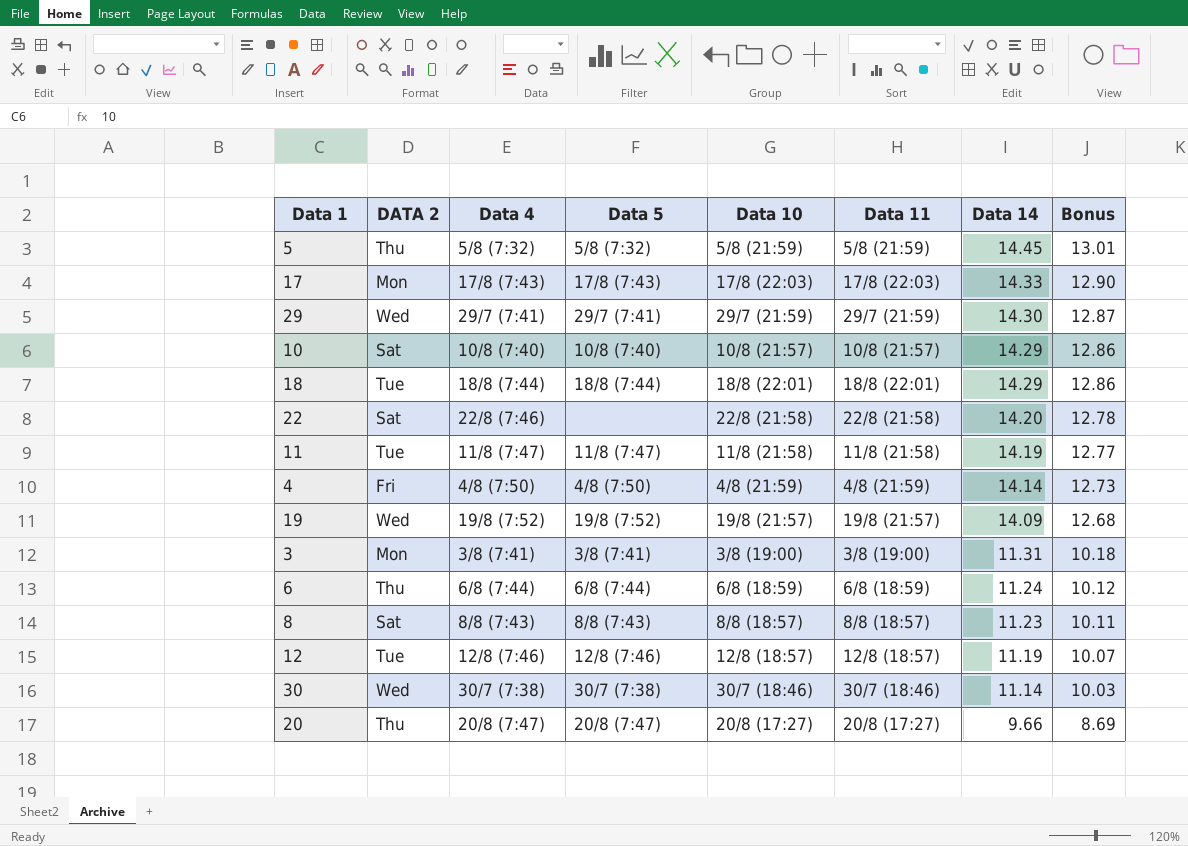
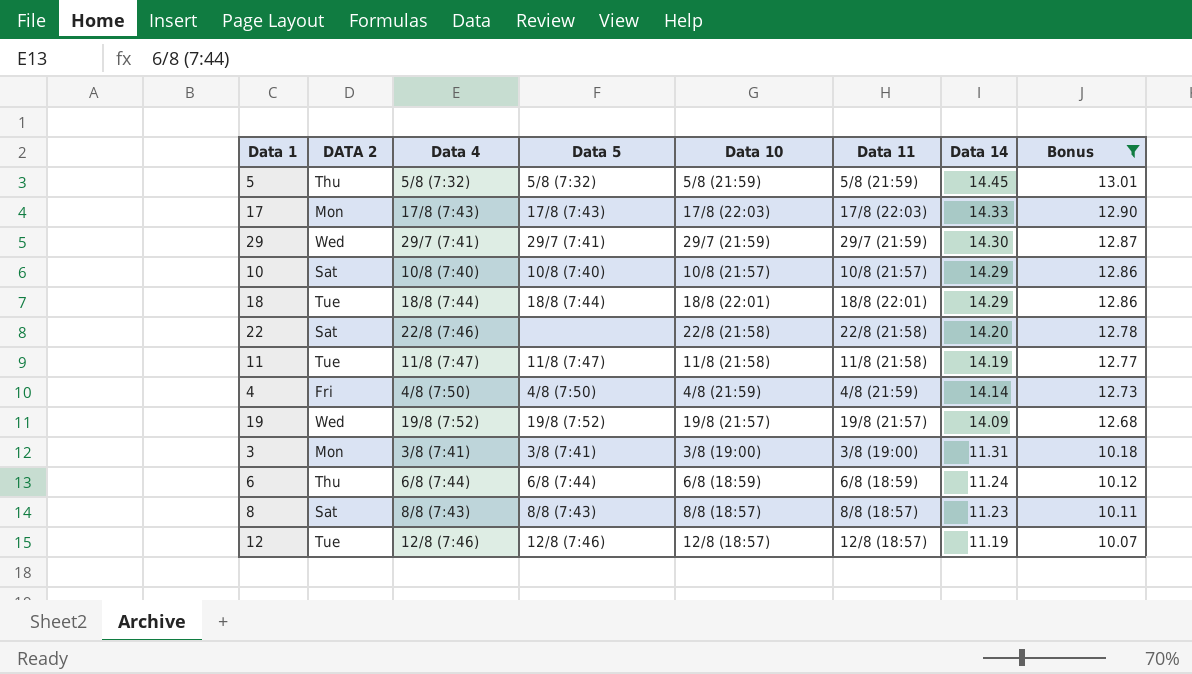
filter: none -> Bonus >= 10.07

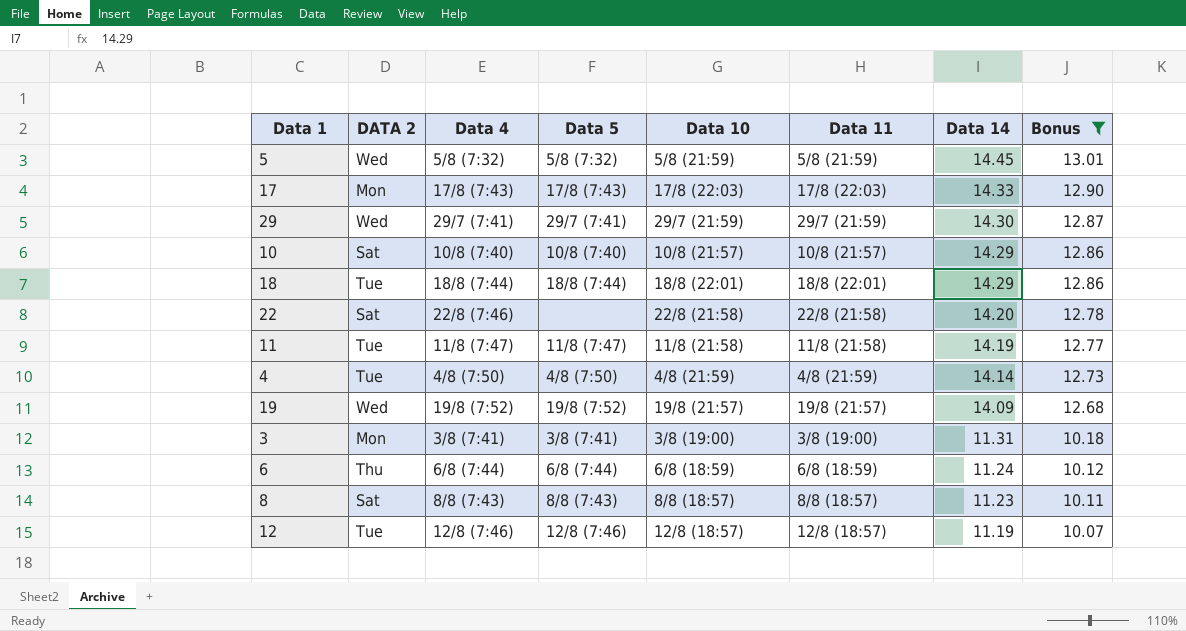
5 | DATA 2: Thu -> Wed
4 | DATA 2: Fri -> Tue

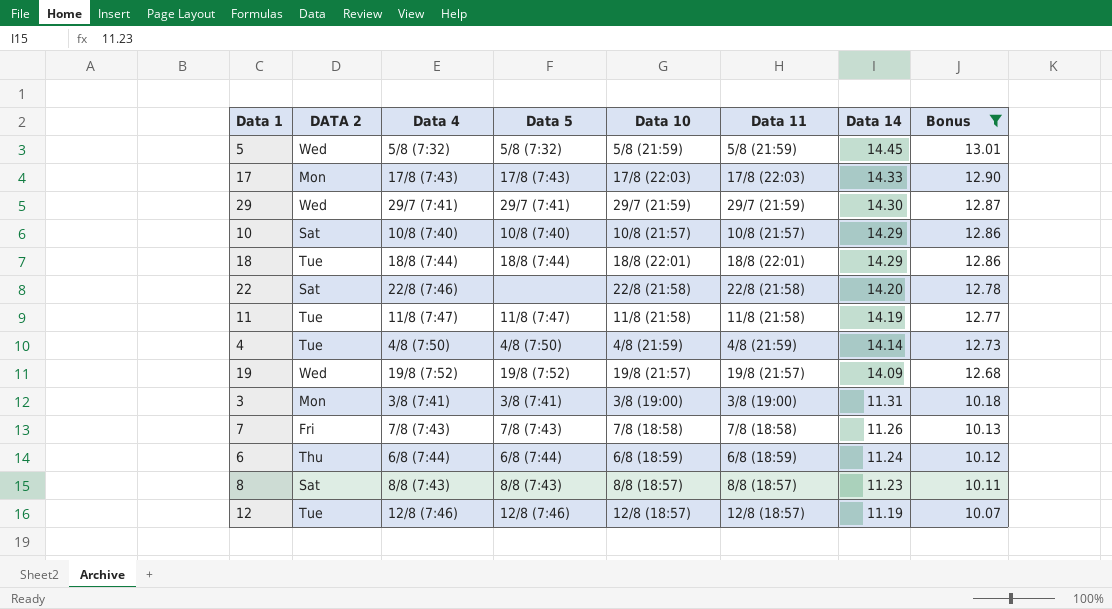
row 7: none -> Fri | 7/8 (7:43) | 7/8 (7:43) | 7/8 (18:58) | 7/8 (18:58) | 11.26 | 10.13

